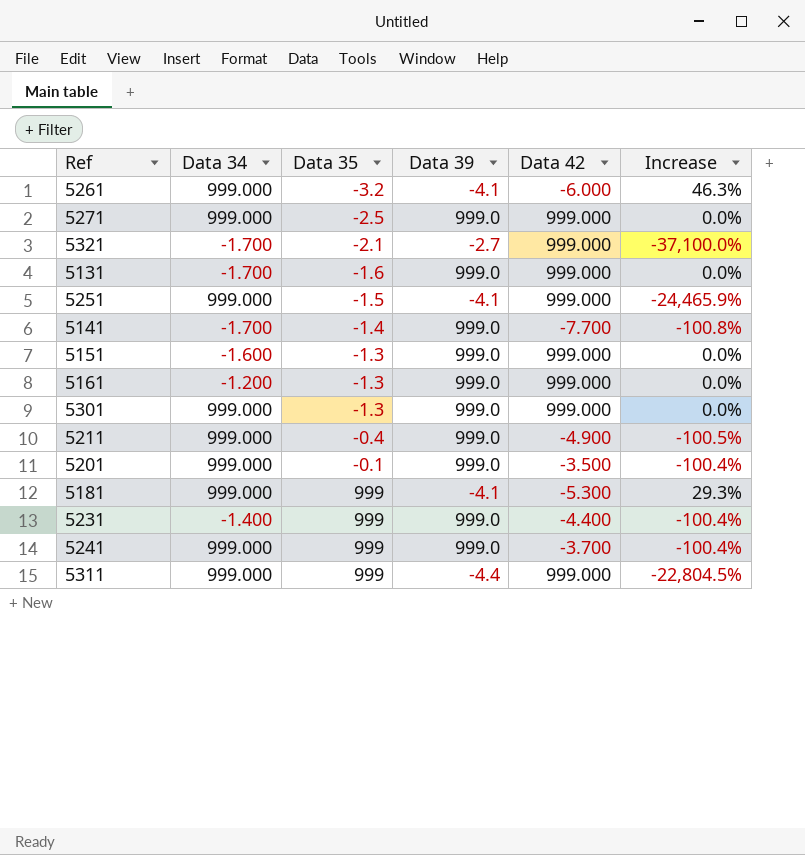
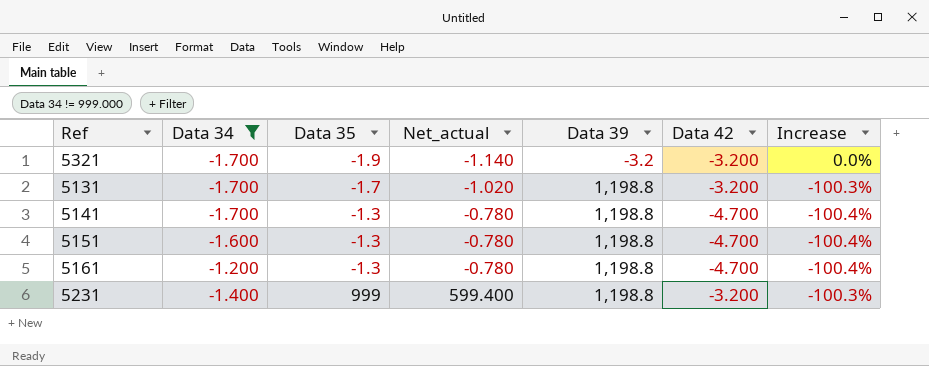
filter: none -> Data 34 != 999.000
column Net_actual | formula: none -> [Data 35] * 0.6
5321 | Data 35: -2.1 -> -1.9
5321 | Data 39: -2.7 -> -3.2
5321 | Data 42: 999.000 -> -3.200
5321 | Increase: -37,100.0% -> 0.0%
5131 | Data 35: -1.6 -> -1.7
5131 | Data 39: 999.0 -> 1,198.8
5131 | Data 42: 999.000 -> -3.200
5131 | Increase: 0.0% -> -100.3%
5141 | Data 35: -1.4 -> -1.3
5141 | Data 39: 999.0 -> 1,198.8
5141 | Data 42: -7.700 -> -4.700
5141 | Increase: -100.8% -> -100.4%
5151 | Data 39: 999.0 -> 1,198.8
5151 | Data 42: 999.000 -> -4.700
5151 | Increase: 0.0% -> -100.4%
5161 | Data 39: 999.0 -> 1,198.8
5161 | Data 42: 999.000 -> -4.700
5161 | Increase: 0.0% -> -100.4%
5231 | Data 39: 999.0 -> 1,198.8
5231 | Data 42: -4.400 -> -3.200
5231 | Increase: -100.4% -> -100.3%

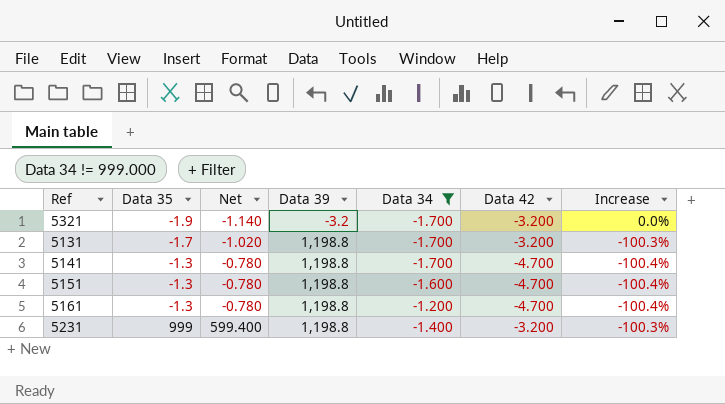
column name: Net_actual -> Net
column Data 34 | position: 2 -> 5

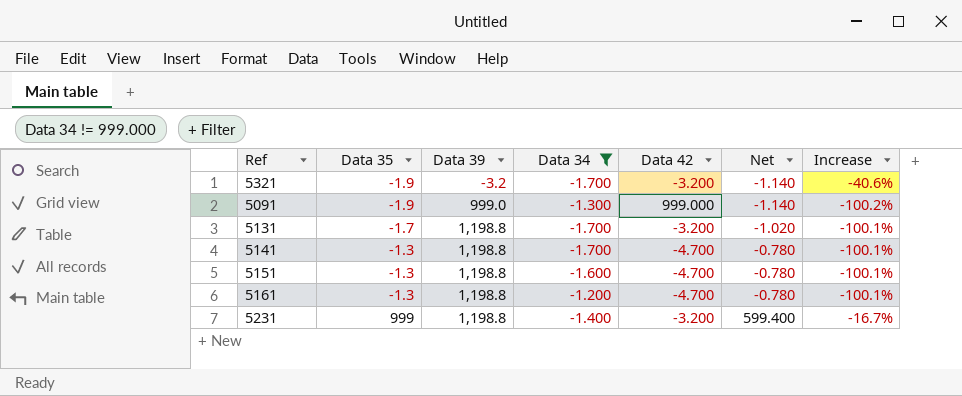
column Net | position: 3 -> 6
column Increase | formula: ([Data 42] - [Data 39]) / [Data 39] -> ([Data 35] - [Data 39]) / [Data 39]
row 5091: none -> -1.9 | 999.0 | -1.300 | 999.000 | -1.140 | -100.2%

